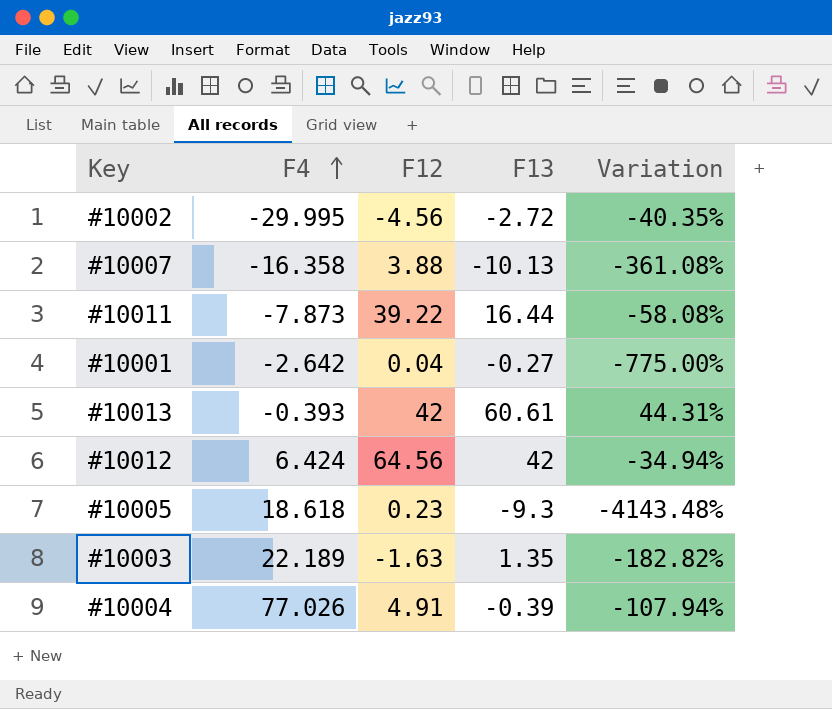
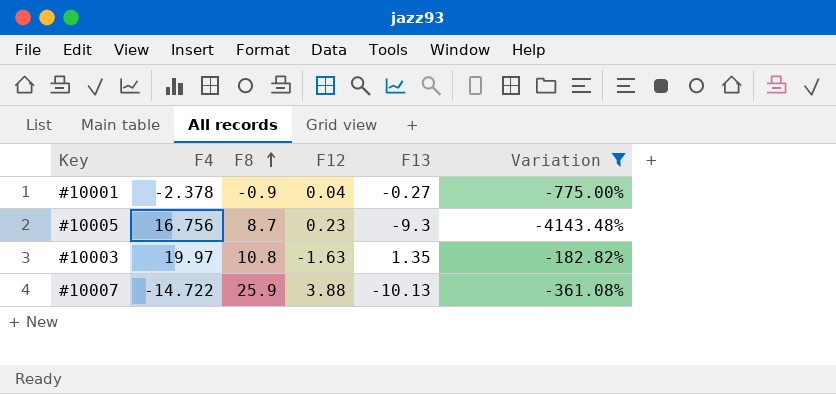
filter: none -> Variation <= -182.82%
row order: F4 ascending -> F8 ascending
column F8 | position: none -> 3
#10001 | F4: -2.642 -> -2.378
#10005 | F4: 18.618 -> 16.756
#10003 | F4: 22.189 -> 19.97
#10007 | F4: -16.358 -> -14.722

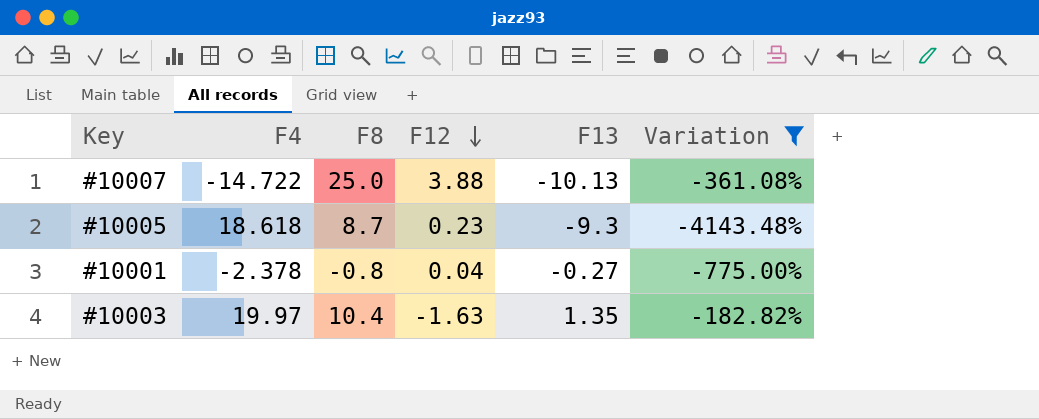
row order: F8 ascending -> F12 descending
#10007 | F8: 25.9 -> 25.0
#10005 | F4: 16.756 -> 18.618
#10001 | F8: -0.9 -> -0.8
#10003 | F8: 10.8 -> 10.4

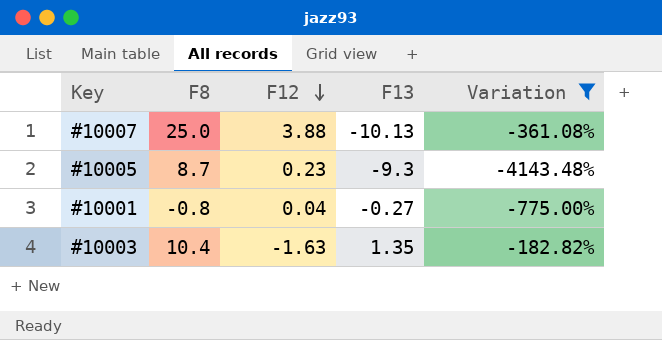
column F4 | position: 2 -> none

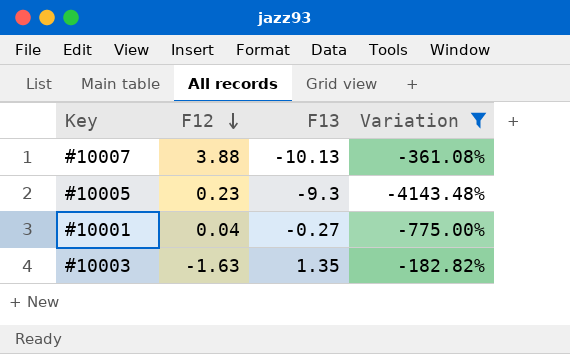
column F8 | position: 2 -> none

